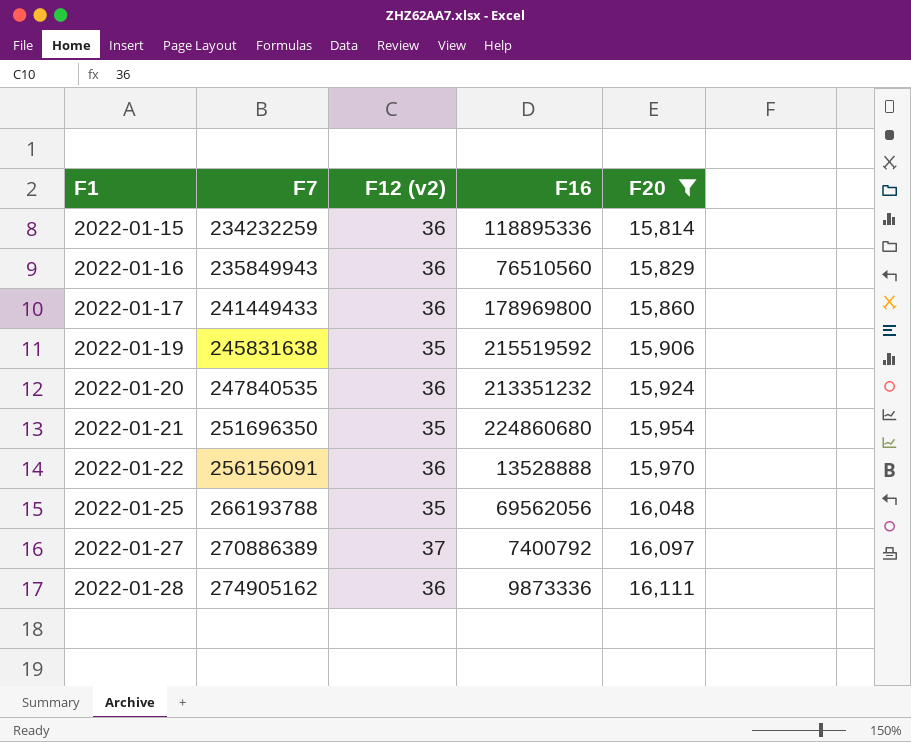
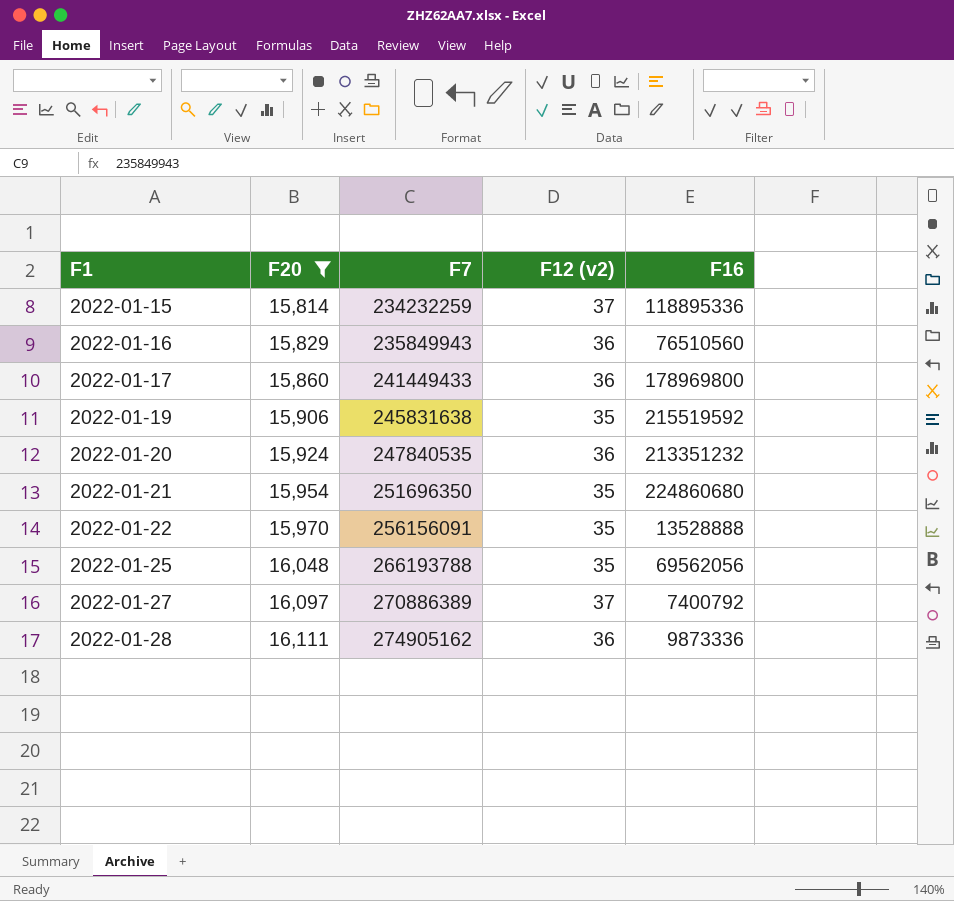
column F20 | position: 5 -> 2
2022-01-15 | F12 (v2): 36 -> 37
2022-01-22 | F12 (v2): 36 -> 35

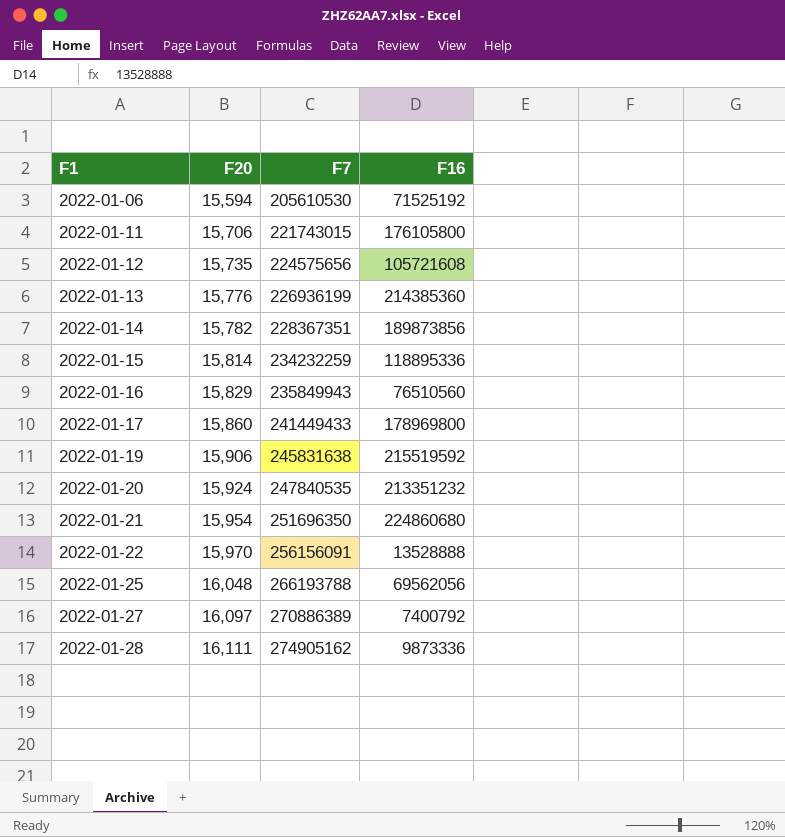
filter: F20 >= 15,814 -> none
column F12 (v2) | position: 4 -> none

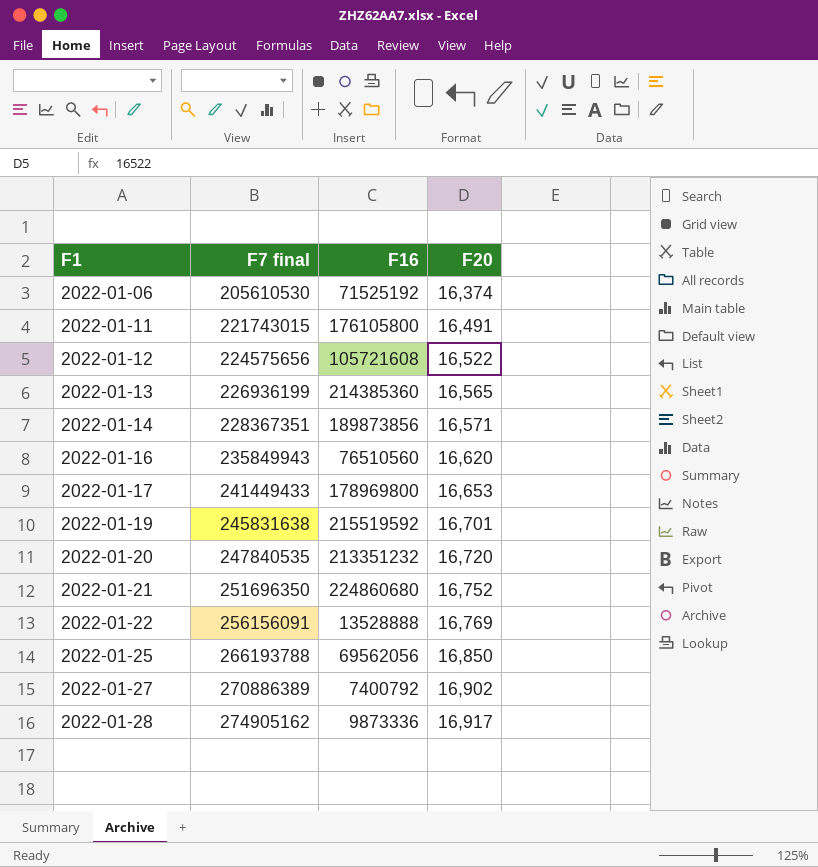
column name: F7 -> F7 final
column F20 | position: 2 -> 4
row 2022-01-15: 15,814 | 234232259 | 118895336 -> none
2022-01-06 | F20: 15,594 -> 16,374
2022-01-11 | F20: 15,706 -> 16,491
2022-01-12 | F20: 15,735 -> 16,522
2022-01-13 | F20: 15,776 -> 16,565
2022-01-14 | F20: 15,782 -> 16,571
2022-01-16 | F20: 15,829 -> 16,620
2022-01-17 | F20: 15,860 -> 16,653
2022-01-19 | F20: 15,906 -> 16,701
2022-01-20 | F20: 15,924 -> 16,720
2022-01-21 | F20: 15,954 -> 16,752
2022-01-22 | F20: 15,970 -> 16,769
2022-01-25 | F20: 16,048 -> 16,850
2022-01-27 | F20: 16,097 -> 16,902
2022-01-28 | F20: 16,111 -> 16,917

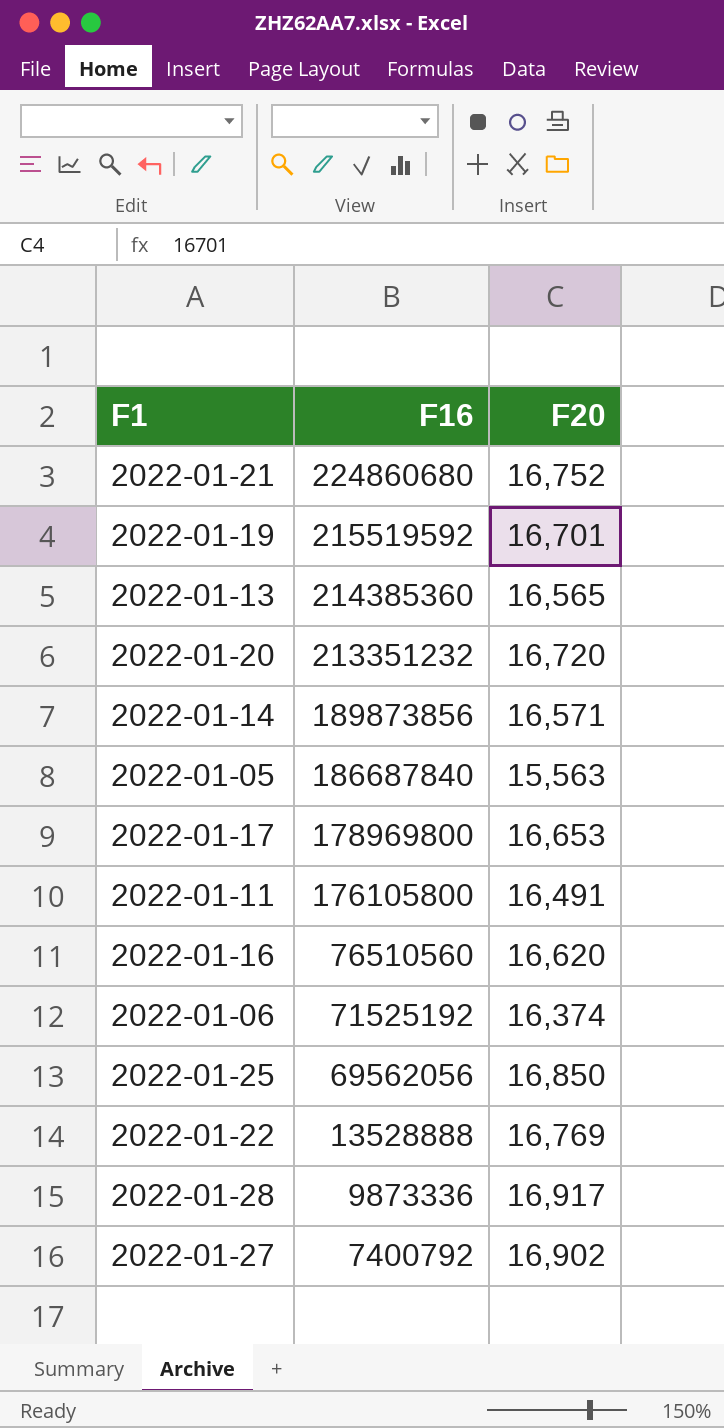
row order: F1 ascending -> F16 descending
column F7 final | position: 2 -> none
row 2022-01-12: 224575656 | 105721608 | 16,522 -> none
row 2022-01-05: none -> 186687840 | 15,563

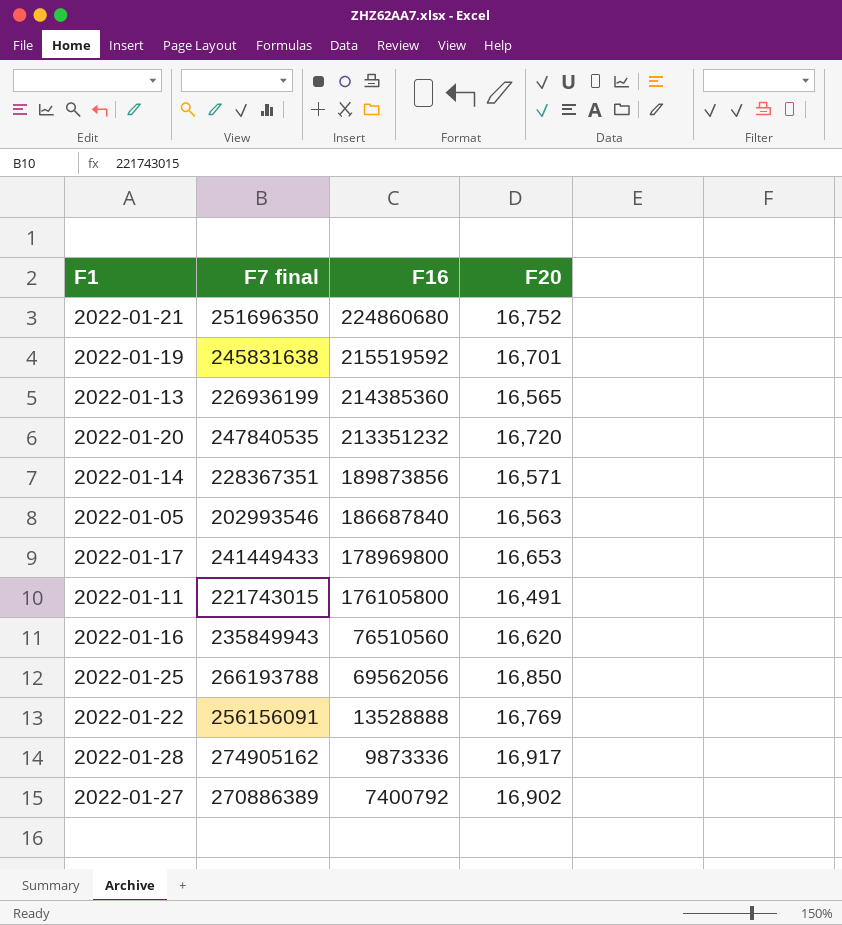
column F7 final | position: none -> 2
row 2022-01-06: 71525192 | 16,374 -> none
2022-01-05 | F20: 15,563 -> 16,563

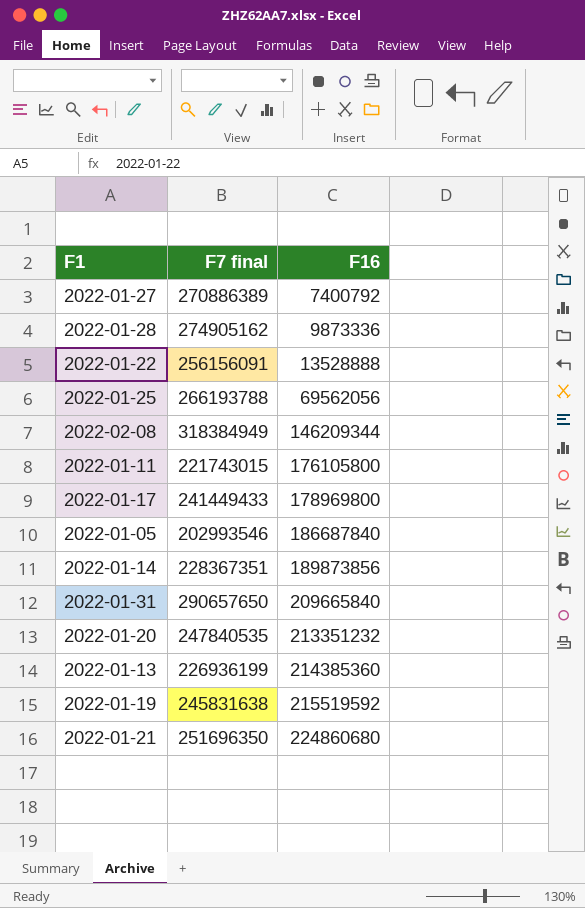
row order: F16 descending -> F16 ascending
column F20 | position: 4 -> none
row 2022-01-16: 235849943 | 76510560 | 16,620 -> none
row 2022-02-08: none -> 318384949 | 146209344
row 2022-01-31: none -> 290657650 | 209665840

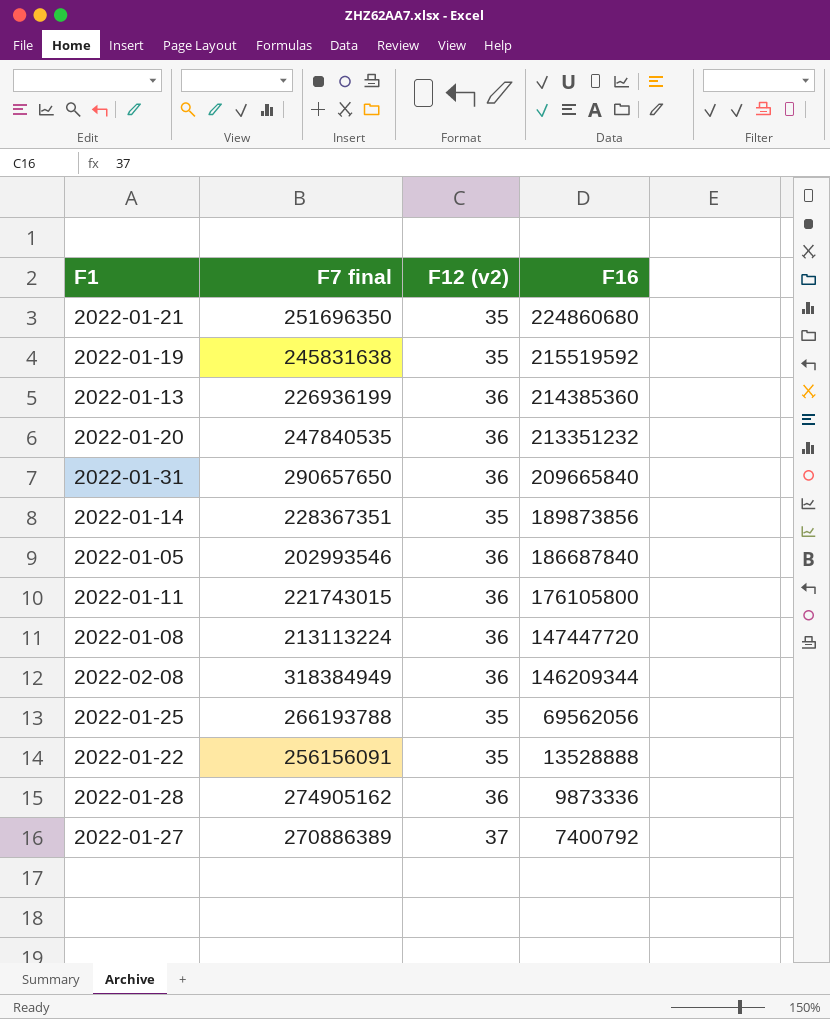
row order: F16 ascending -> F16 descending
column F12 (v2) | position: none -> 3
row 2022-01-17: 241449433 | 178969800 -> none
row 2022-01-08: none -> 213113224 | 36 | 147447720

